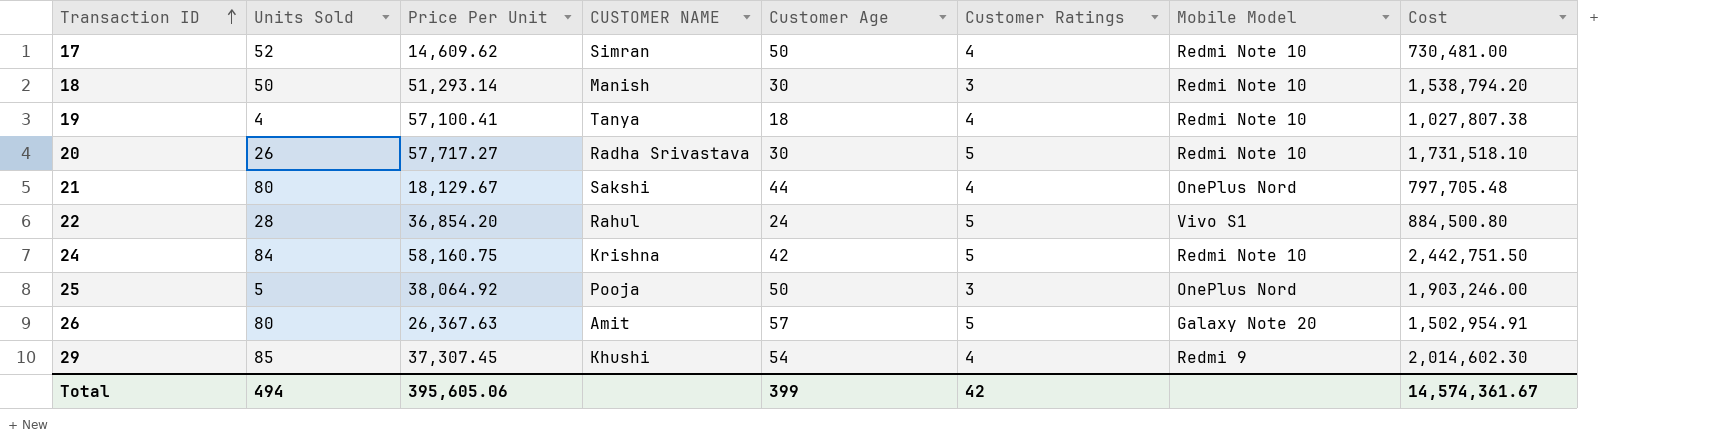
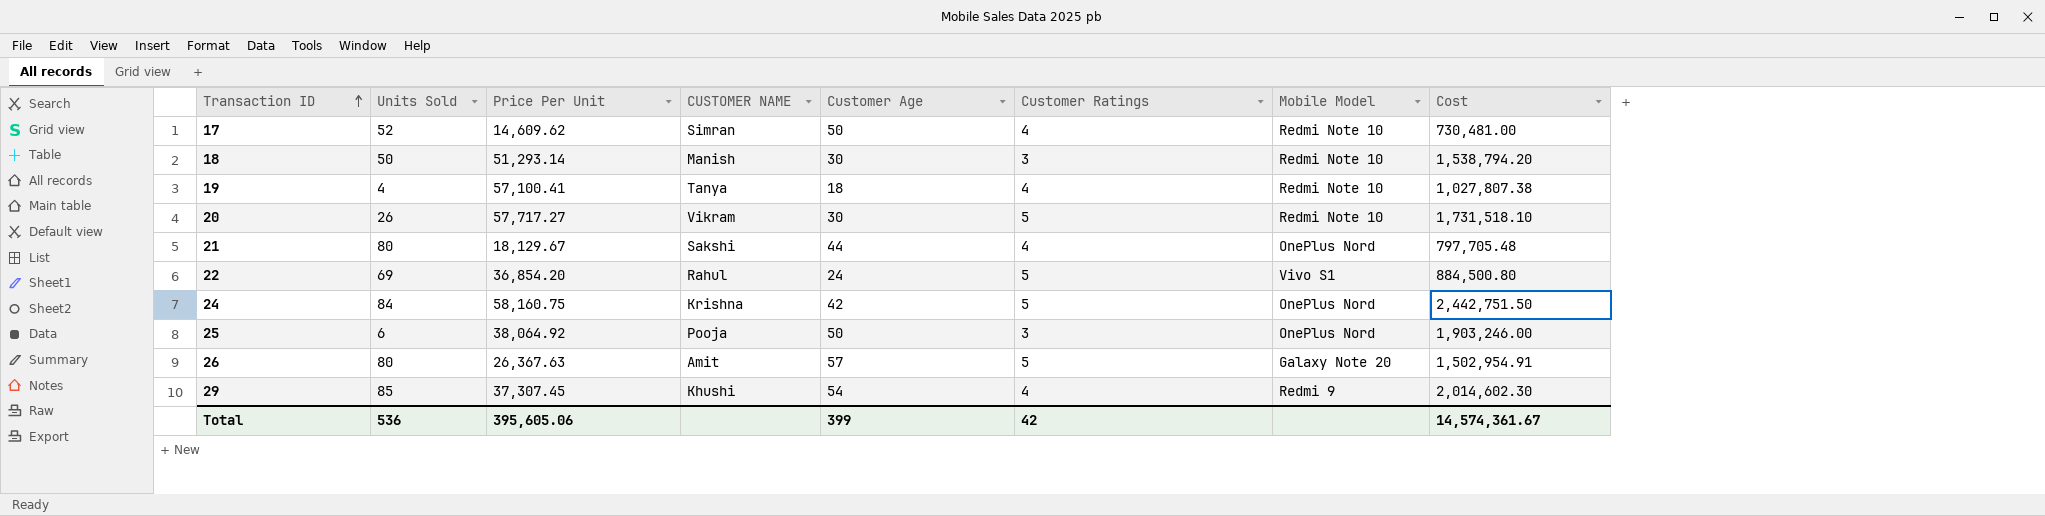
20 | CUSTOMER NAME: Radha Srivastava -> Vikram
22 | Units Sold: 28 -> 69
24 | Mobile Model: Redmi Note 10 -> OnePlus Nord
25 | Units Sold: 5 -> 6
Total | Units Sold: 494 -> 536

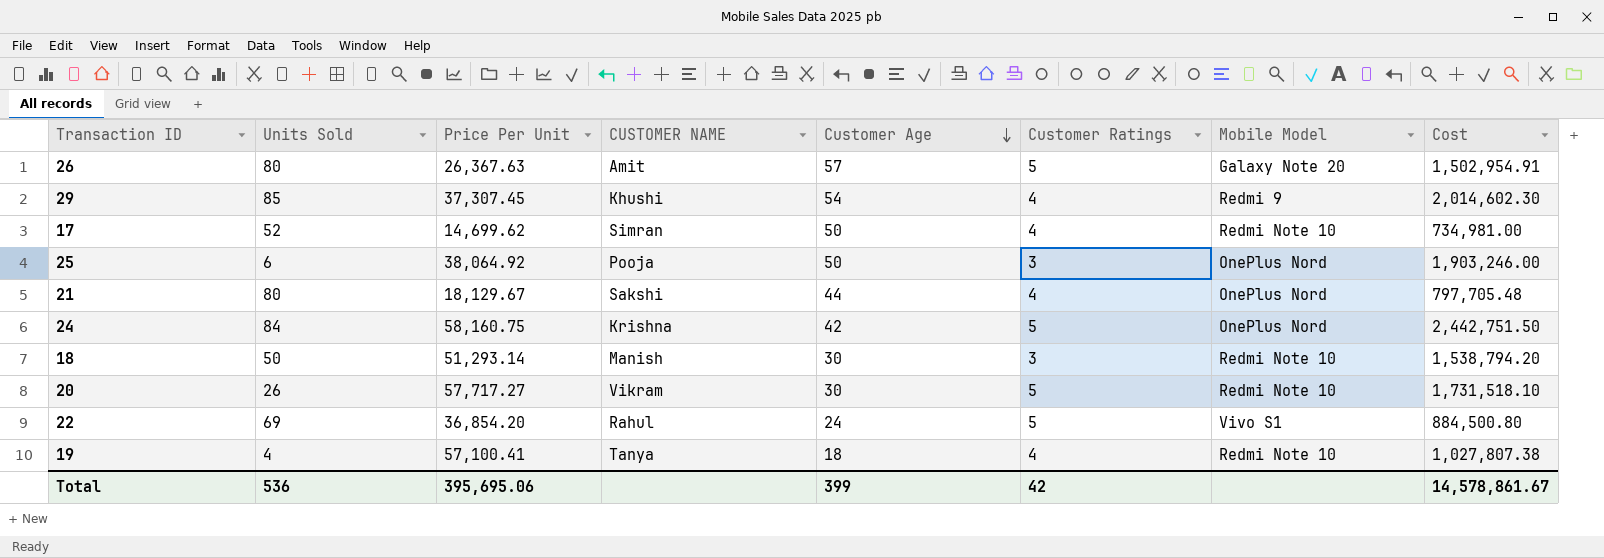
row order: Transaction ID ascending -> Customer Age descending
17 | Price Per Unit: 14,609.62 -> 14,699.62
17 | Cost: 730,481.00 -> 734,981.00
Total | Price Per Unit: 395,605.06 -> 395,695.06
Total | Cost: 14,574,361.67 -> 14,578,861.67

